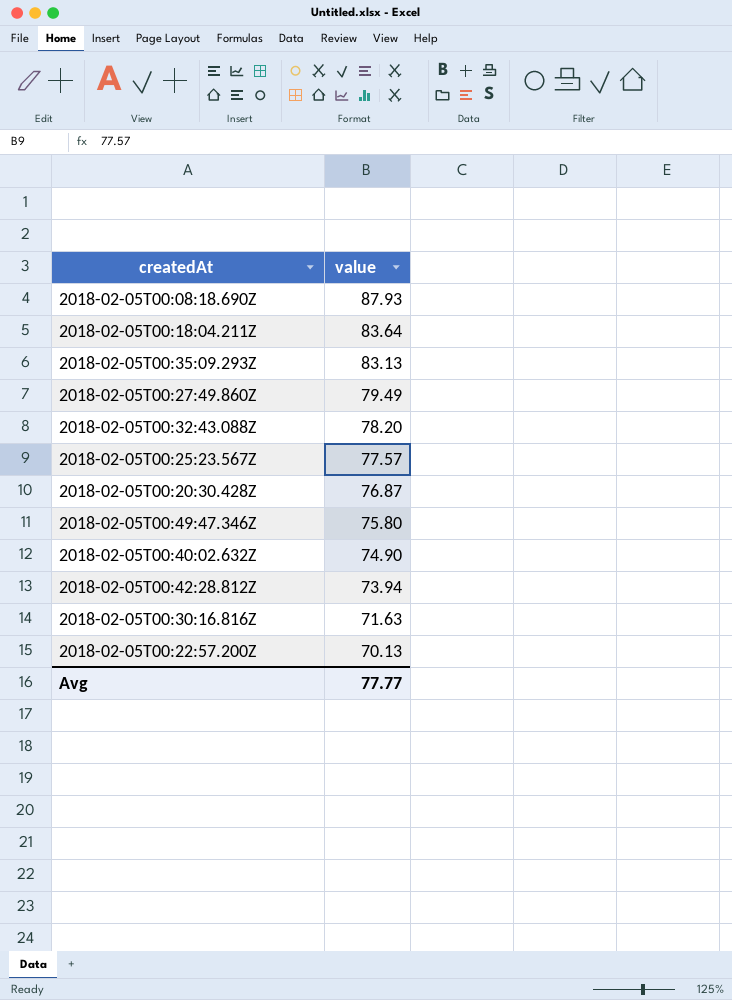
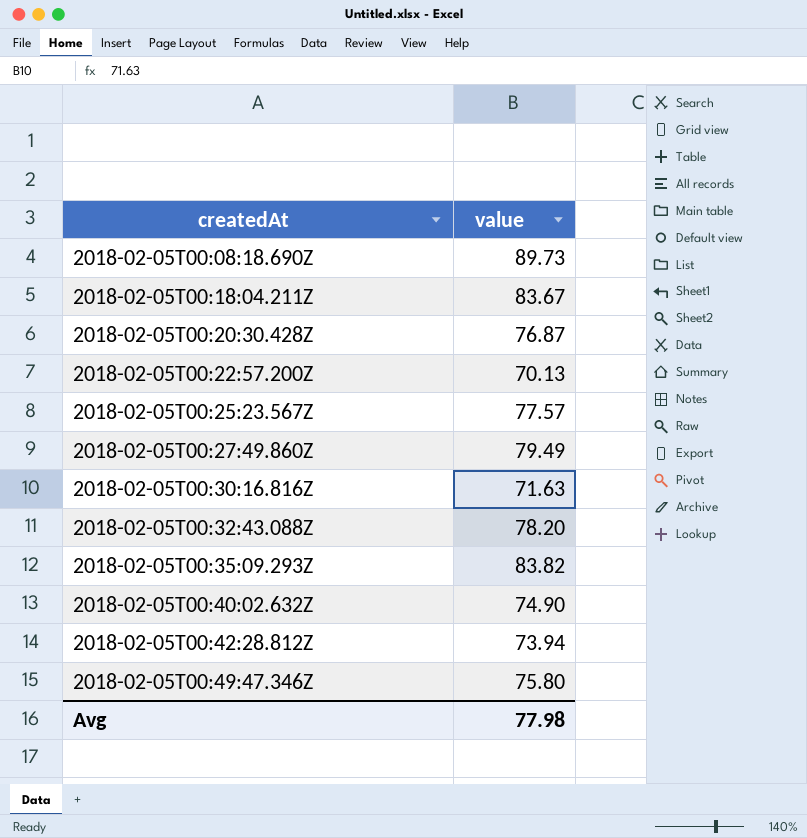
row order: value descending -> createdAt ascending
2018-02-05T00:08:18.690Z | value: 87.93 -> 89.73
2018-02-05T00:18:04.211Z | value: 83.64 -> 83.67
2018-02-05T00:35:09.293Z | value: 83.13 -> 83.82
Avg | value: 77.77 -> 77.98

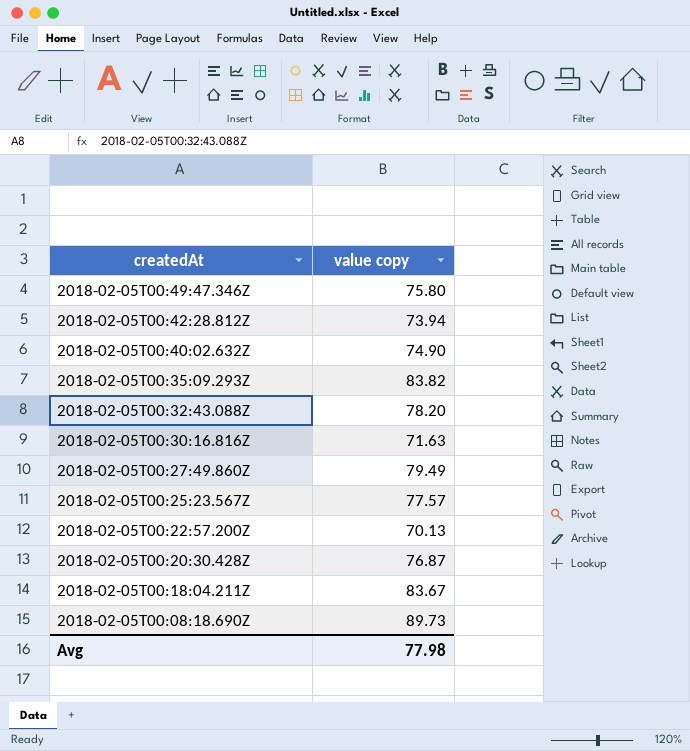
row order: createdAt ascending -> createdAt descending
column name: value -> value copy

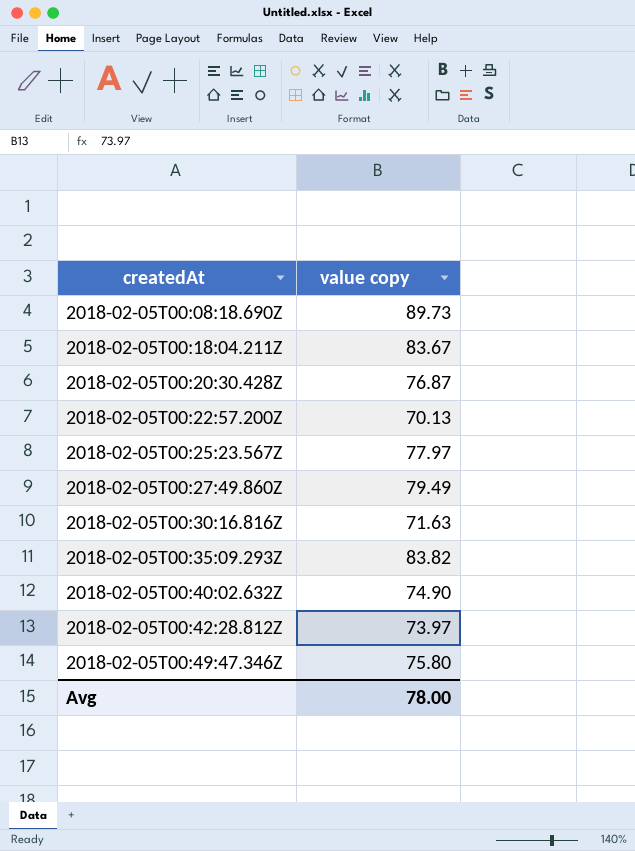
row order: createdAt descending -> createdAt ascending
row 2018-02-05T00:32:43.088Z: 78.20 -> none
2018-02-05T00:25:23.567Z | value copy: 77.57 -> 77.97
2018-02-05T00:42:28.812Z | value copy: 73.94 -> 73.97
Avg | value copy: 77.98 -> 78.00

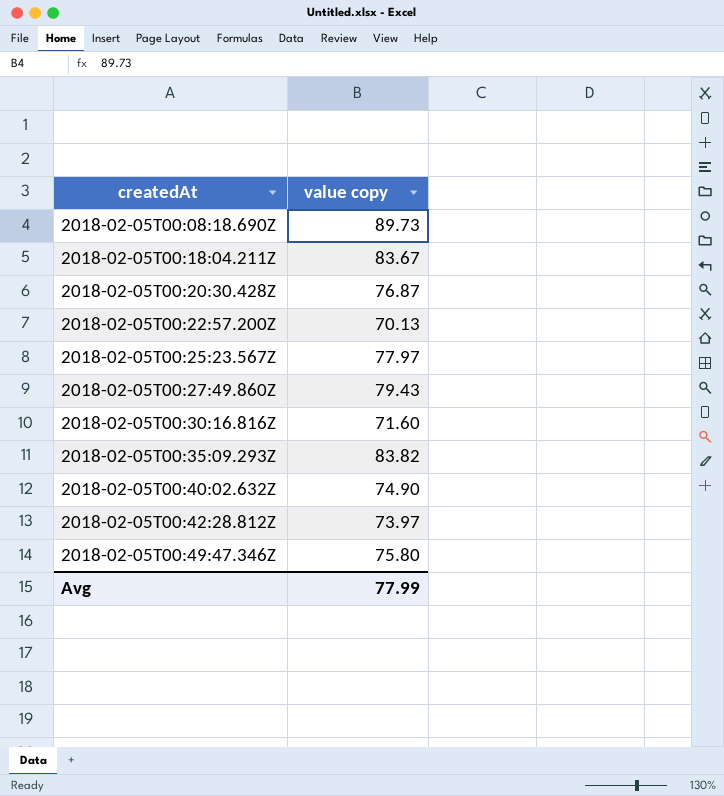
2018-02-05T00:27:49.860Z | value copy: 79.49 -> 79.43
2018-02-05T00:30:16.816Z | value copy: 71.63 -> 71.60
Avg | value copy: 78.00 -> 77.99

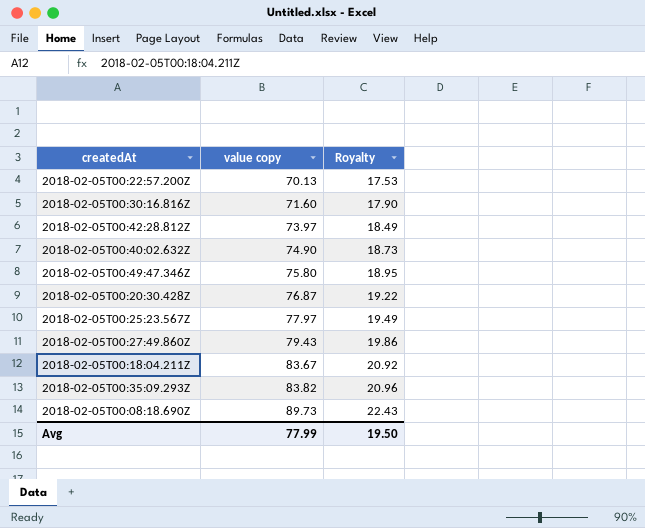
row order: createdAt ascending -> value copy ascending
column Royalty | formula: none -> [value copy] * 0.25

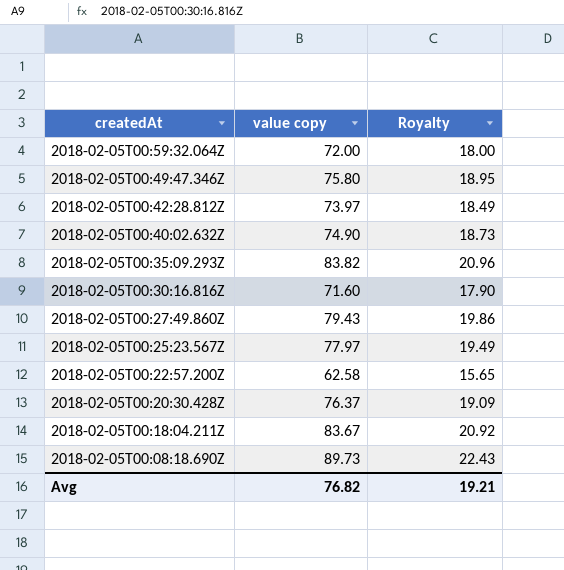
row order: value copy ascending -> createdAt descending
row 2018-02-05T00:59:32.064Z: none -> 72.00 | 18.00
2018-02-05T00:22:57.200Z | value copy: 70.13 -> 62.58
2018-02-05T00:22:57.200Z | Royalty: 17.53 -> 15.65
2018-02-05T00:20:30.428Z | value copy: 76.87 -> 76.37
2018-02-05T00:20:30.428Z | Royalty: 19.22 -> 19.09
Avg | value copy: 77.99 -> 76.82
Avg | Royalty: 19.50 -> 19.21

